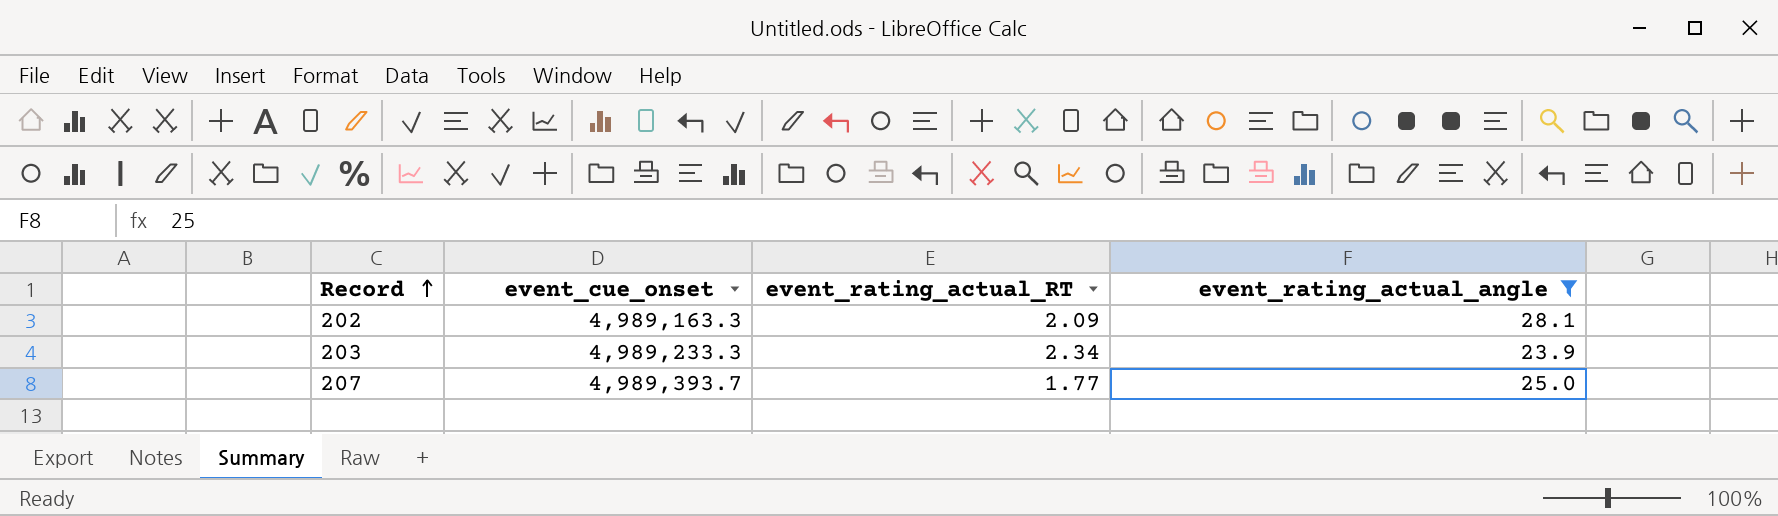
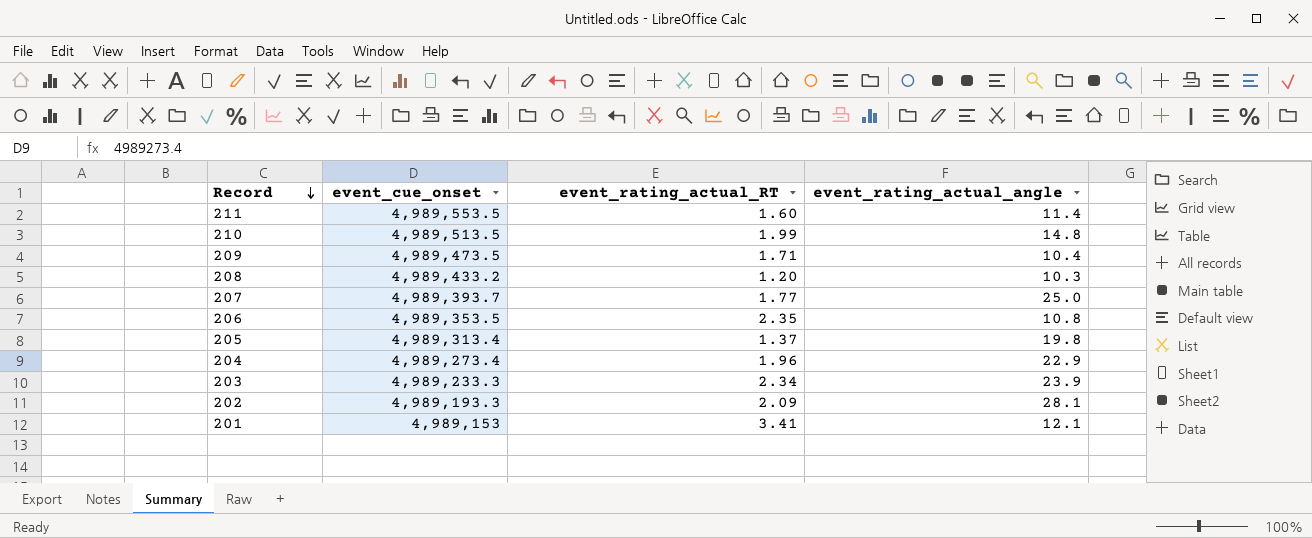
filter: event_rating_actual_angle >= 23.9 -> none
row order: Record ascending -> Record descending
202 | event_cue_onset: 4,989,163.3 -> 4,989,193.3

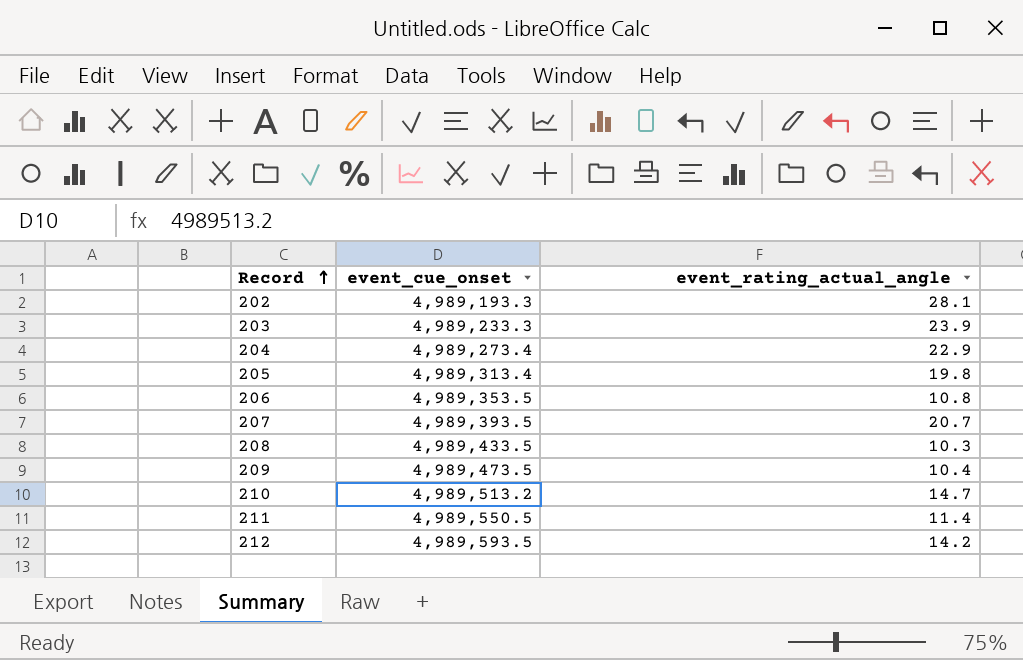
row order: Record descending -> Record ascending
column event_rating_actual_RT | position: 3 -> none
row 201: 4,989,153 | 3.41 | 12.1 -> none
207 | event_cue_onset: 4,989,393.7 -> 4,989,393.5
207 | event_rating_actual_angle: 25.0 -> 20.7
208 | event_cue_onset: 4,989,433.2 -> 4,989,433.5
210 | event_cue_onset: 4,989,513.5 -> 4,989,513.2
210 | event_rating_actual_angle: 14.8 -> 14.7
211 | event_cue_onset: 4,989,553.5 -> 4,989,550.5
row 212: none -> 4,989,593.5 | 14.2

